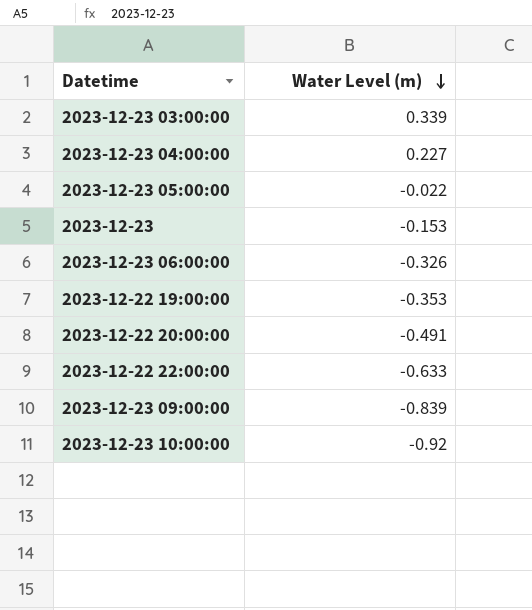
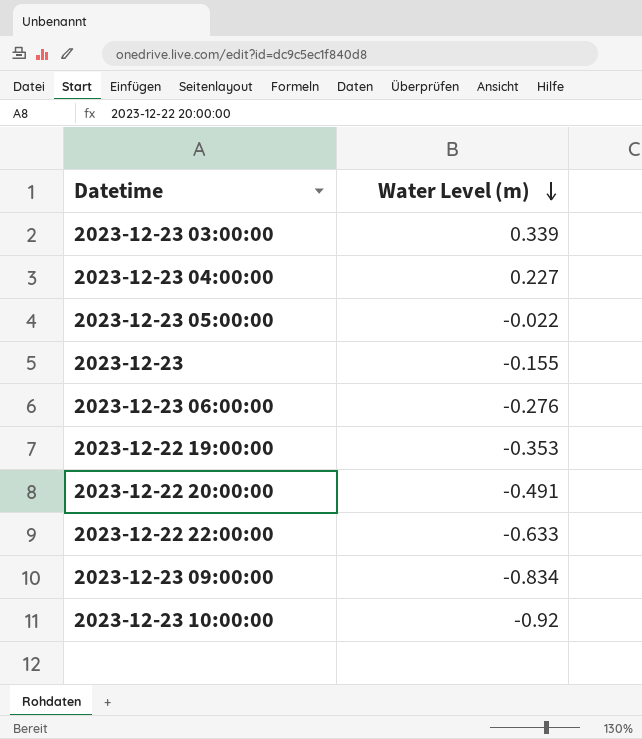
2023-12-23 | Water Level (m): -0.153 -> -0.155
2023-12-23 06:00:00 | Water Level (m): -0.326 -> -0.276
2023-12-23 09:00:00 | Water Level (m): -0.839 -> -0.834

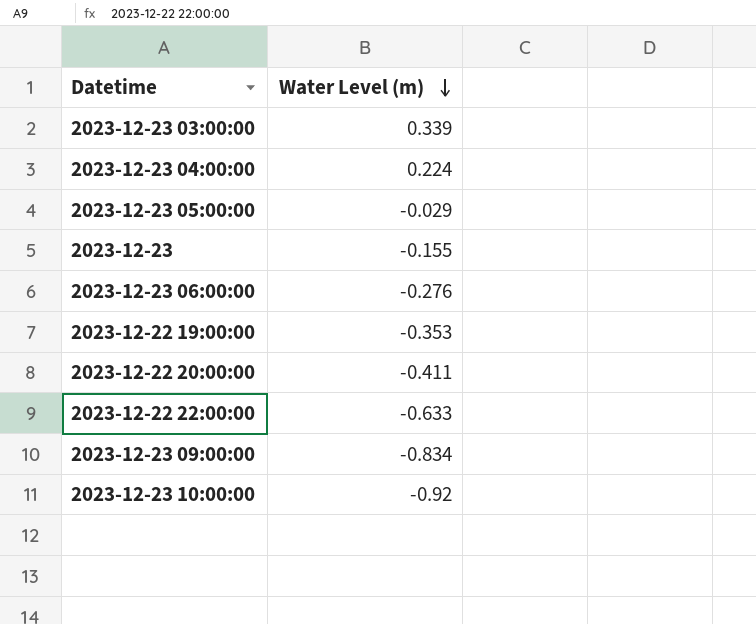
2023-12-23 04:00:00 | Water Level (m): 0.227 -> 0.224
2023-12-23 05:00:00 | Water Level (m): -0.022 -> -0.029
2023-12-22 20:00:00 | Water Level (m): -0.491 -> -0.411

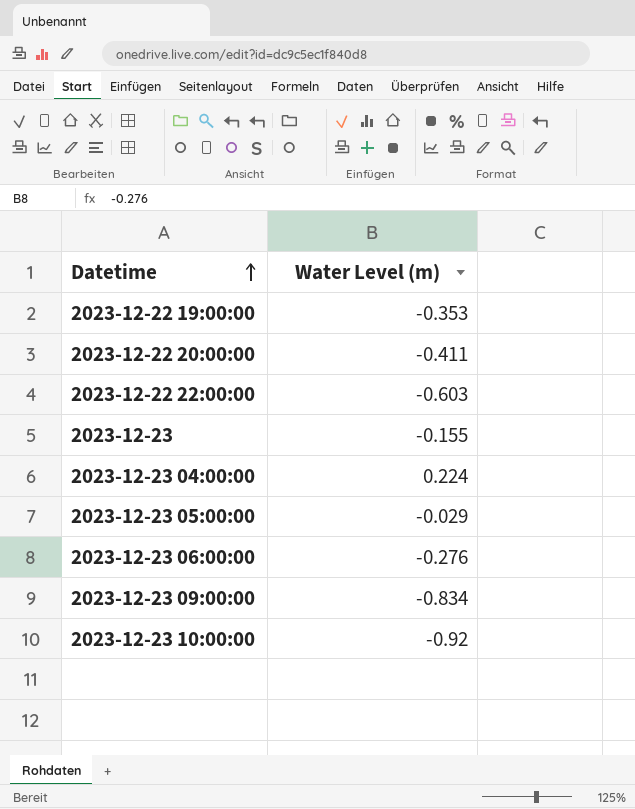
row order: Water Level (m) descending -> Datetime ascending
row 2023-12-23 03:00:00: 0.339 -> none
2023-12-22 22:00:00 | Water Level (m): -0.633 -> -0.603

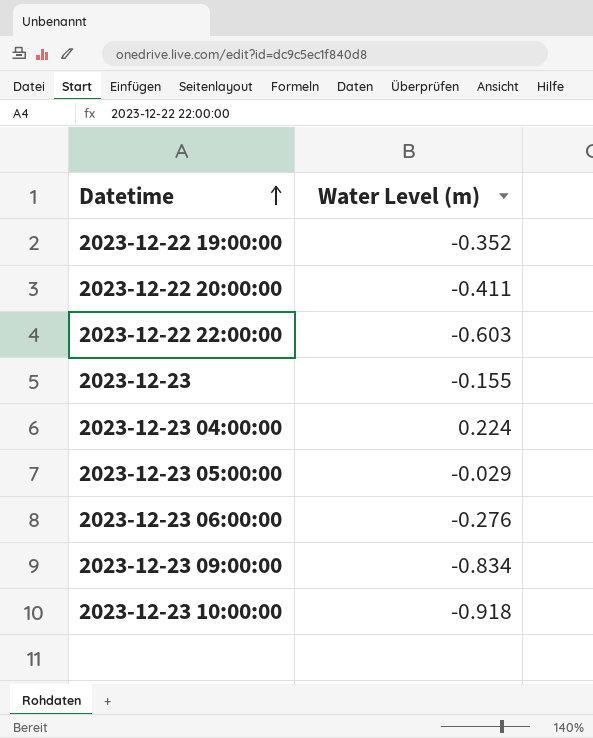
2023-12-22 19:00:00 | Water Level (m): -0.353 -> -0.352
2023-12-23 10:00:00 | Water Level (m): -0.92 -> -0.918

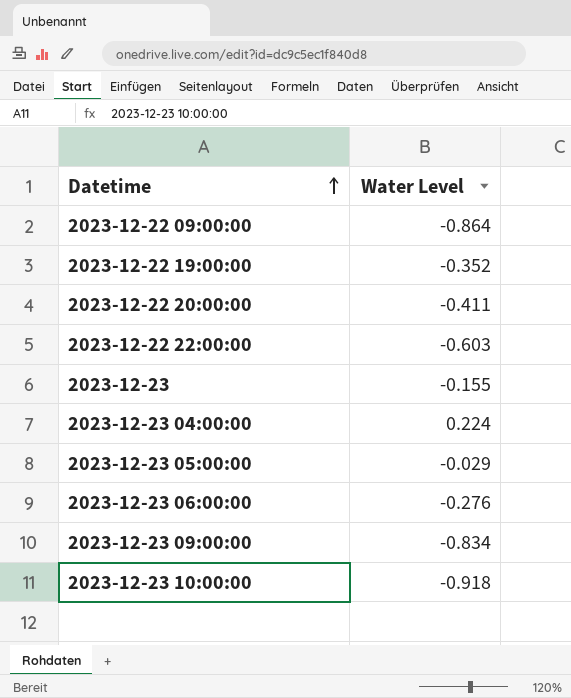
column name: Water Level (m) -> Water Level
row 2023-12-22 09:00:00: none -> -0.864

